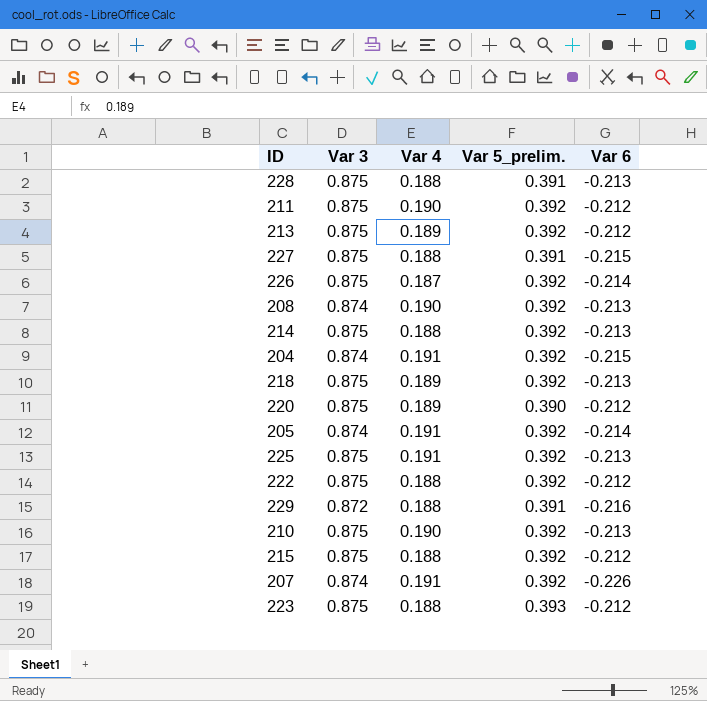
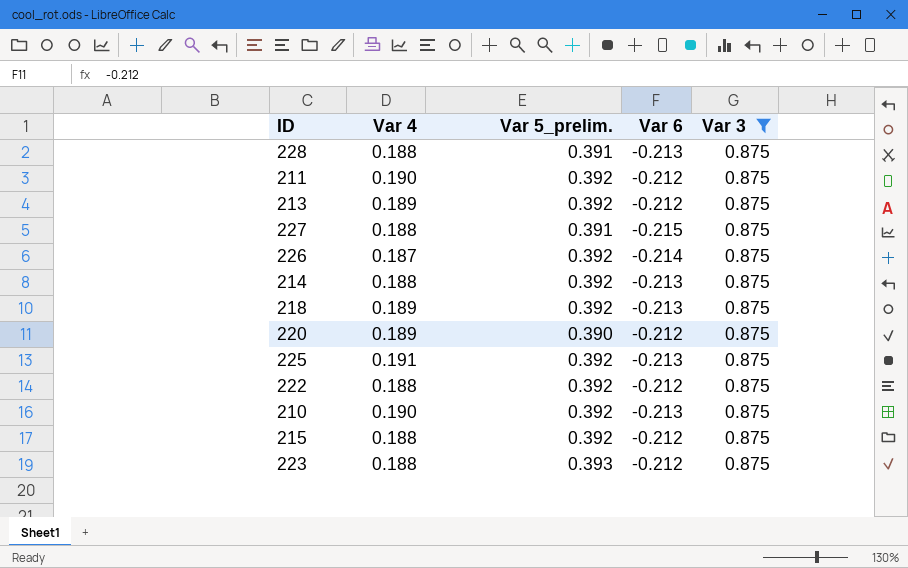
filter: none -> Var 3 = 0.875
column Var 3 | position: 2 -> 5

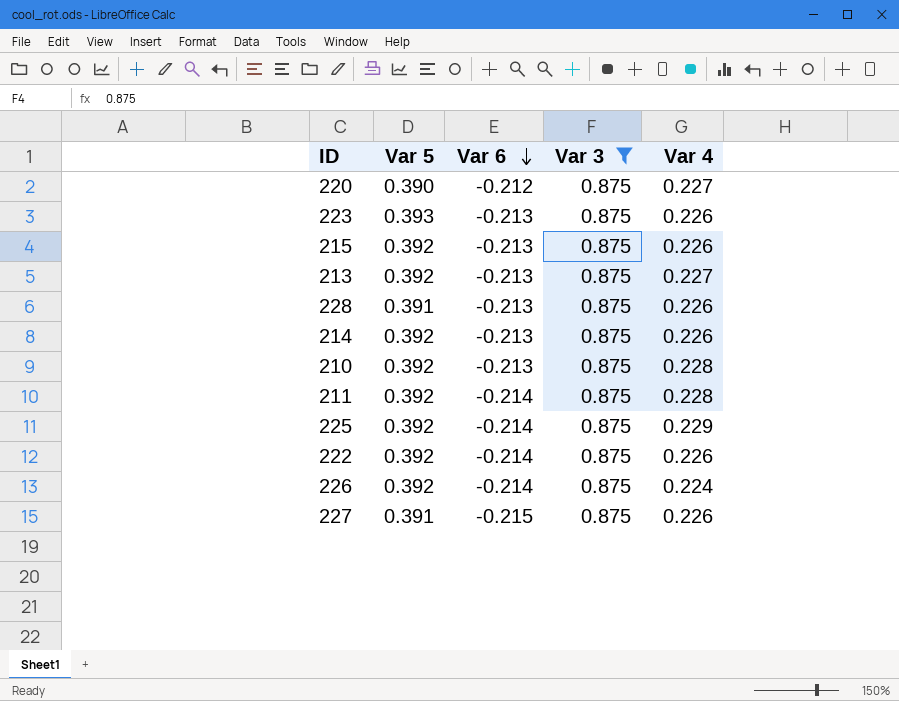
row order: none -> Var 6 descending
column name: Var 5_prelim. -> Var 5
column Var 4 | position: 2 -> 5
row 218: 0.189 | 0.392 | -0.213 | 0.875 -> none
220 | Var 4: 0.189 -> 0.227
223 | Var 6: -0.212 -> -0.213
223 | Var 4: 0.188 -> 0.226
215 | Var 6: -0.212 -> -0.213
215 | Var 4: 0.188 -> 0.226
213 | Var 6: -0.212 -> -0.213
213 | Var 4: 0.189 -> 0.227
228 | Var 4: 0.188 -> 0.226
214 | Var 4: 0.188 -> 0.226
210 | Var 4: 0.190 -> 0.228
211 | Var 6: -0.212 -> -0.214
211 | Var 4: 0.190 -> 0.228
225 | Var 6: -0.213 -> -0.214
225 | Var 4: 0.191 -> 0.229
222 | Var 6: -0.212 -> -0.214
222 | Var 4: 0.188 -> 0.226
226 | Var 4: 0.187 -> 0.224
227 | Var 4: 0.188 -> 0.226

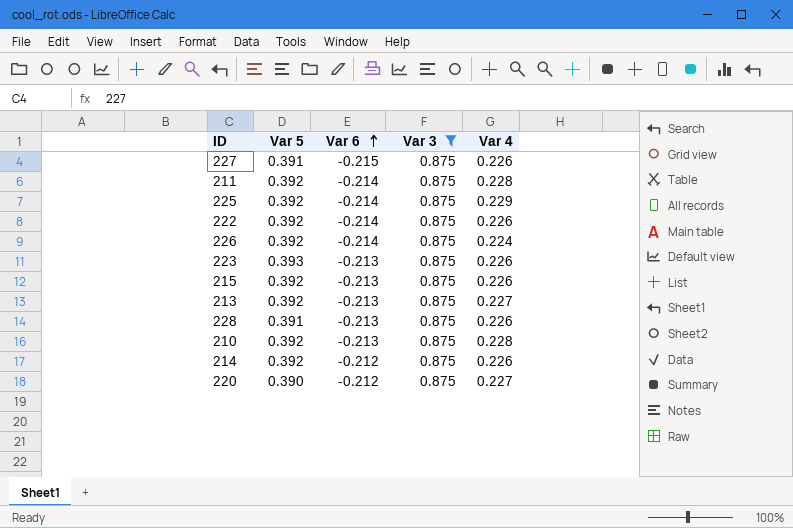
row order: Var 6 descending -> Var 6 ascending
214 | Var 6: -0.213 -> -0.212

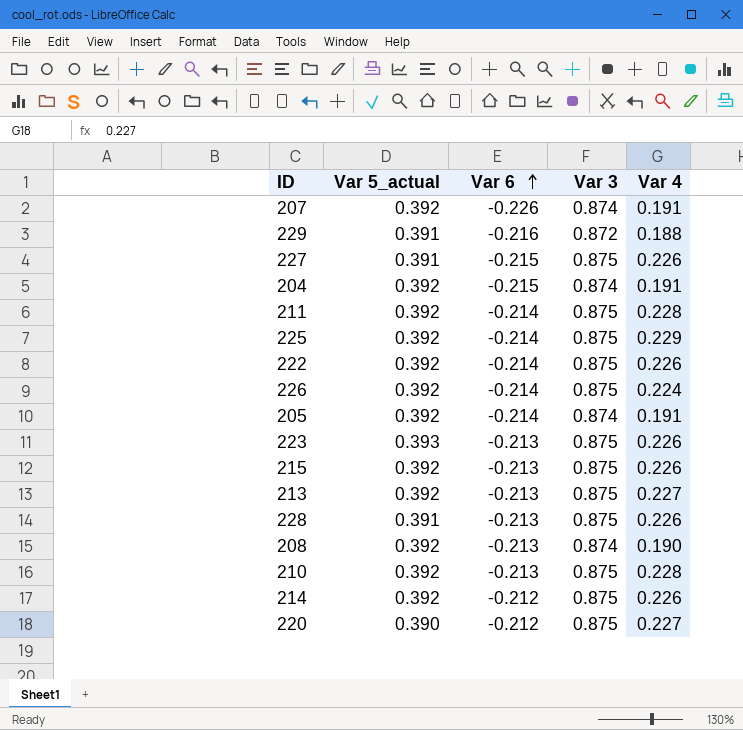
filter: Var 3 = 0.875 -> none
column name: Var 5 -> Var 5_actual

